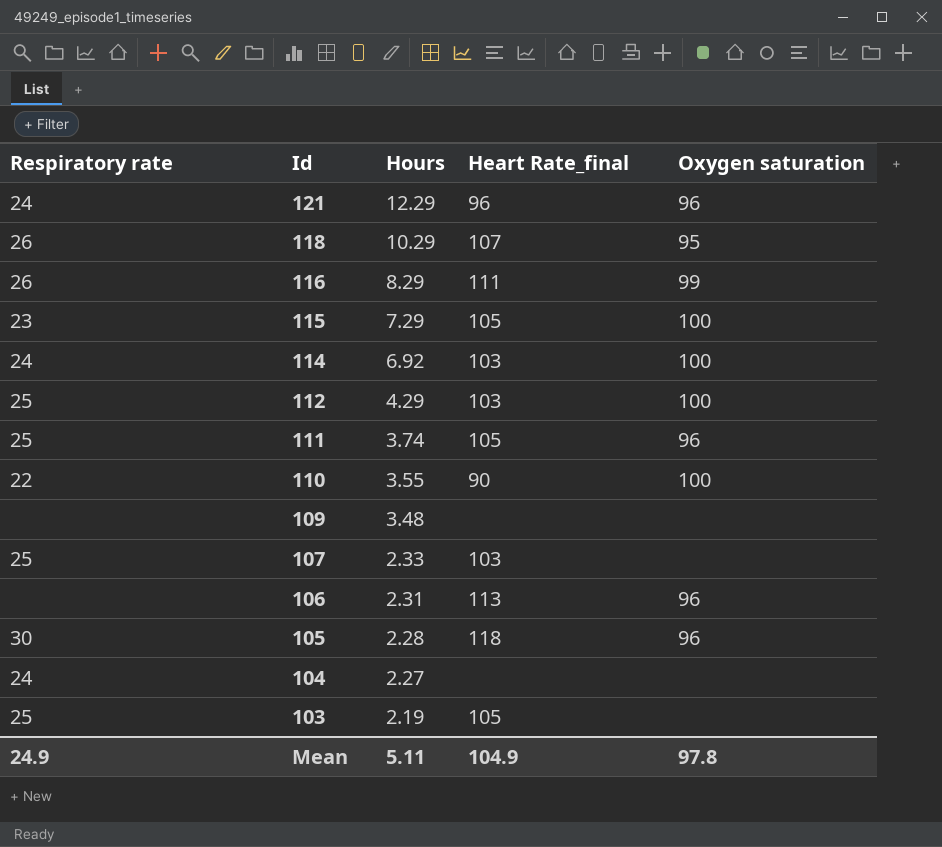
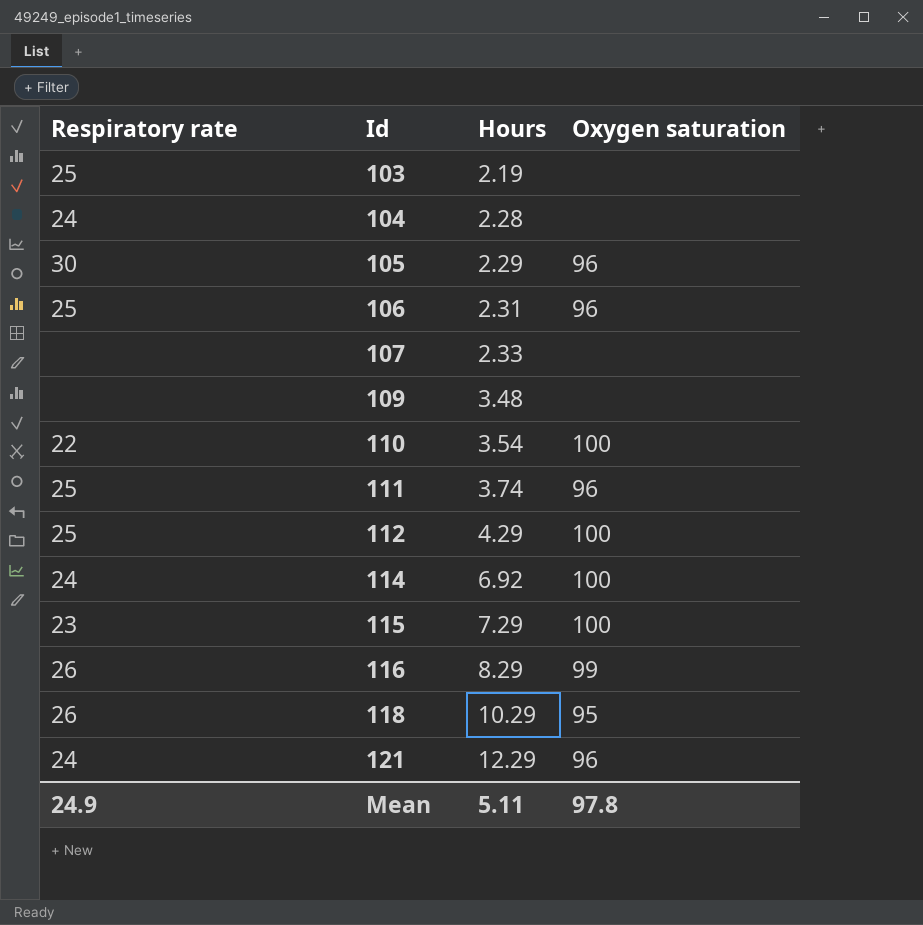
row order: Id descending -> Id ascending
column Heart Rate_final | position: 4 -> none
104 | Hours: 2.27 -> 2.28
105 | Hours: 2.28 -> 2.29
106 | Respiratory rate: none -> 25
107 | Respiratory rate: 25 -> none
110 | Hours: 3.55 -> 3.54

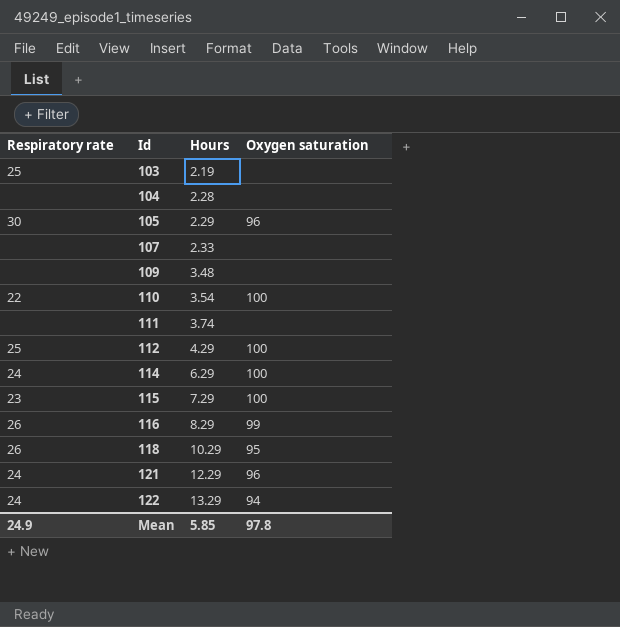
row 106: 25 | 2.31 | 96 -> none
104 | Respiratory rate: 24 -> none
111 | Respiratory rate: 25 -> none
111 | Oxygen saturation: 96 -> none
114 | Hours: 6.92 -> 6.29
row 122: none -> 24 | 13.29 | 94
Mean | Hours: 5.11 -> 5.85

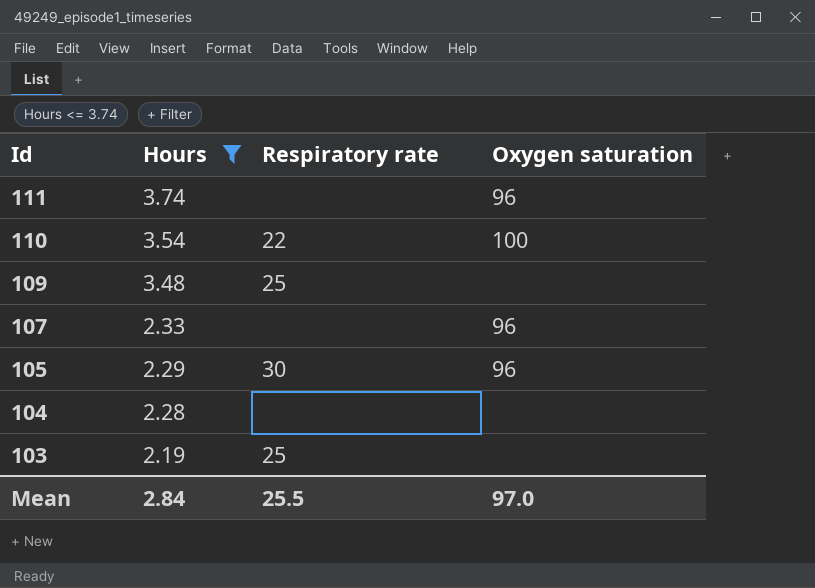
filter: none -> Hours <= 3.74
row order: Id ascending -> Id descending
column Respiratory rate | position: 1 -> 3
111 | Oxygen saturation: none -> 96
109 | Respiratory rate: none -> 25
107 | Oxygen saturation: none -> 96
Mean | Hours: 5.85 -> 2.84
Mean | Respiratory rate: 24.9 -> 25.5
Mean | Oxygen saturation: 97.8 -> 97.0

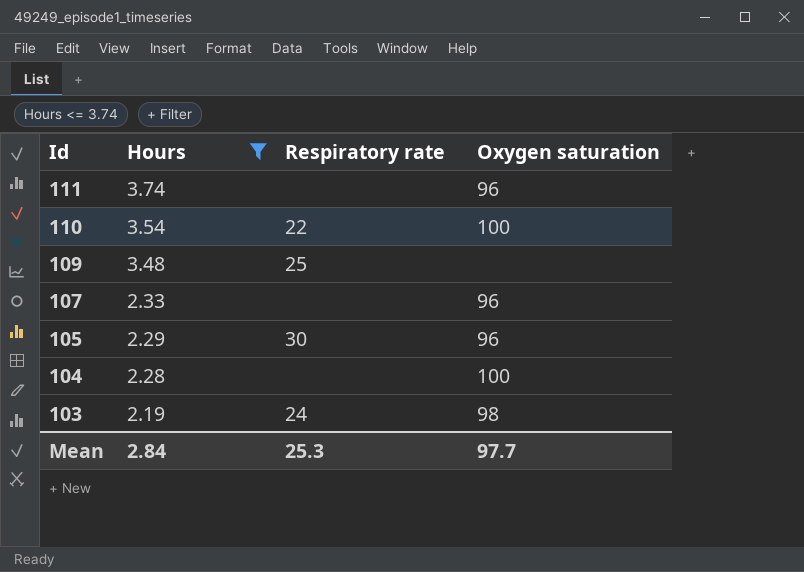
104 | Oxygen saturation: none -> 100
103 | Respiratory rate: 25 -> 24
103 | Oxygen saturation: none -> 98
Mean | Respiratory rate: 25.5 -> 25.3
Mean | Oxygen saturation: 97.0 -> 97.7

